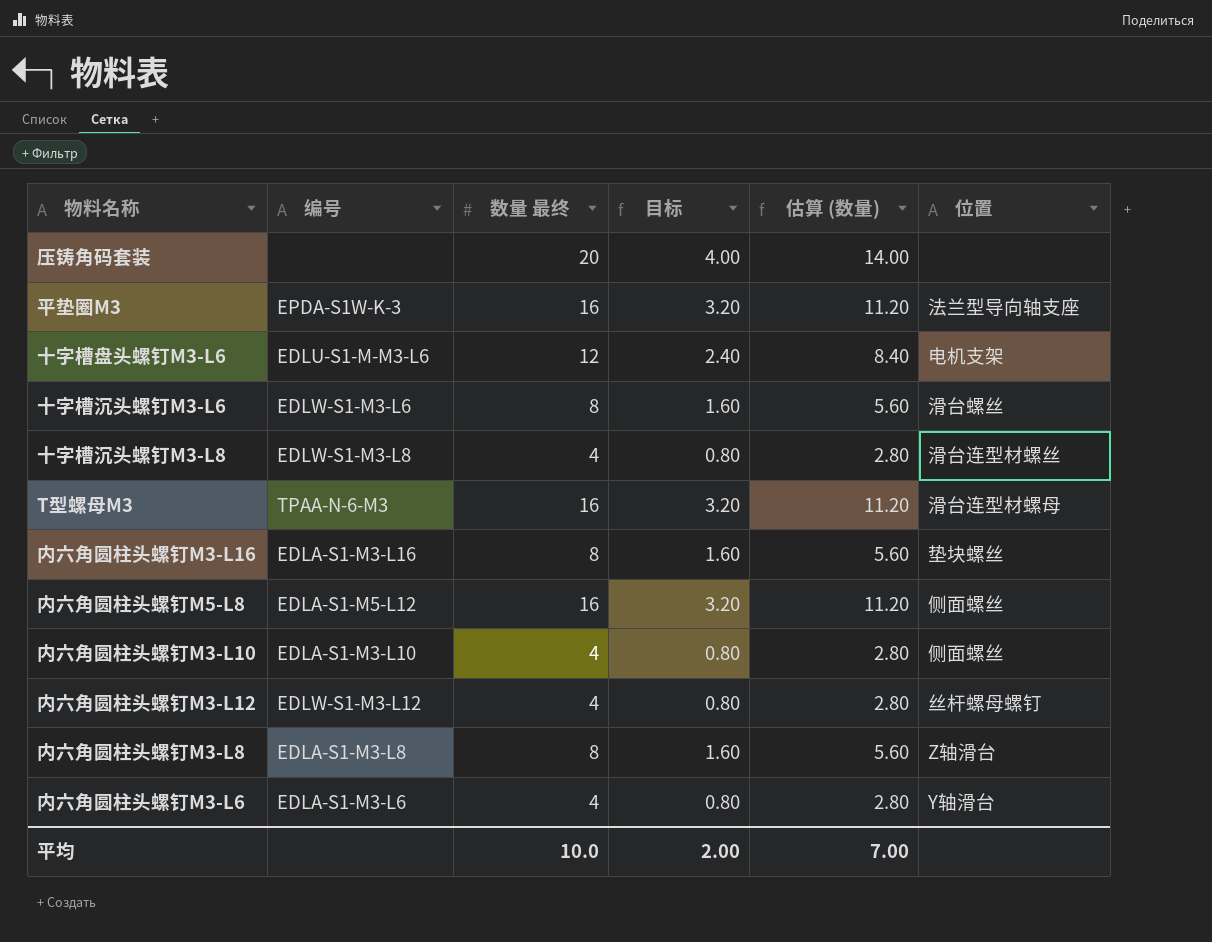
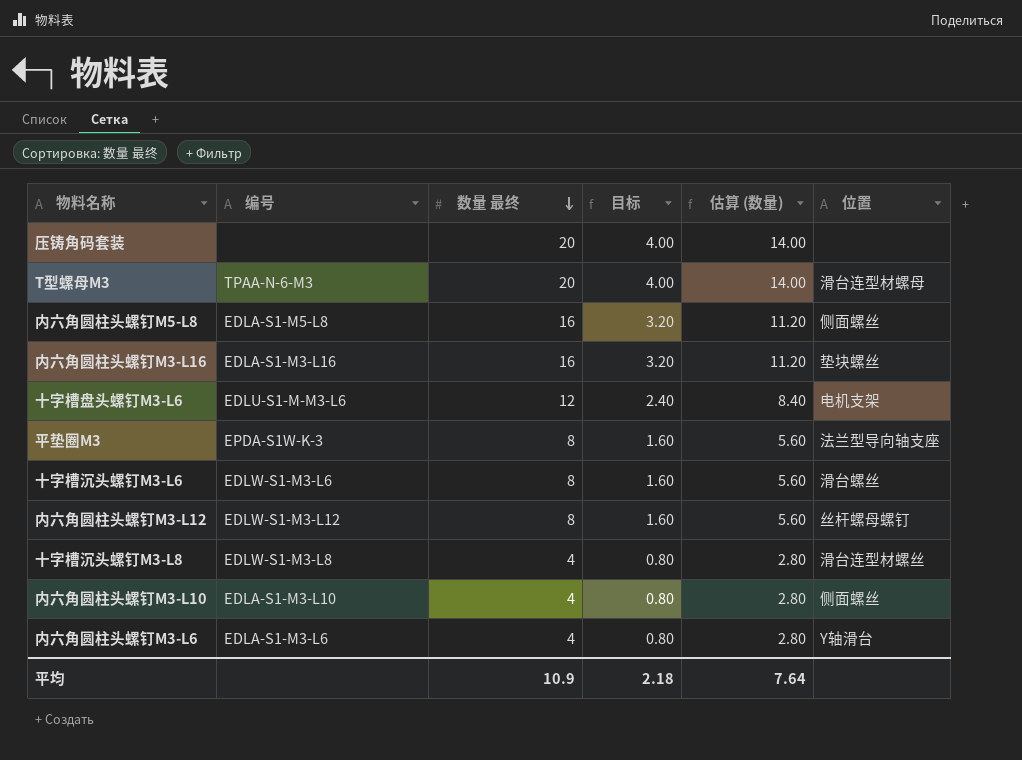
row order: none -> 数量 最终 descending
row 内六角圆柱头螺钉M3-L8: EDLA-S1-M3-L8 | 8 | 1.60 | 5.60 | Z轴滑台 -> none
T型螺母M3 | 数量 最终: 16 -> 20
T型螺母M3 | 目标: 3.20 -> 4.00
T型螺母M3 | 估算 (数量): 11.20 -> 14.00
内六角圆柱头螺钉M5-L8 | 编号: EDLA-S1-M5-L12 -> EDLA-S1-M5-L8
内六角圆柱头螺钉M3-L16 | 数量 最终: 8 -> 16
内六角圆柱头螺钉M3-L16 | 目标: 1.60 -> 3.20
内六角圆柱头螺钉M3-L16 | 估算 (数量): 5.60 -> 11.20
平垫圈M3 | 数量 最终: 16 -> 8
平垫圈M3 | 目标: 3.20 -> 1.60
平垫圈M3 | 估算 (数量): 11.20 -> 5.60
内六角圆柱头螺钉M3-L12 | 数量 最终: 4 -> 8
内六角圆柱头螺钉M3-L12 | 目标: 0.80 -> 1.60
内六角圆柱头螺钉M3-L12 | 估算 (数量): 2.80 -> 5.60
平均 | 数量 最终: 10.0 -> 10.9
平均 | 目标: 2.00 -> 2.18
平均 | 估算 (数量): 7.00 -> 7.64

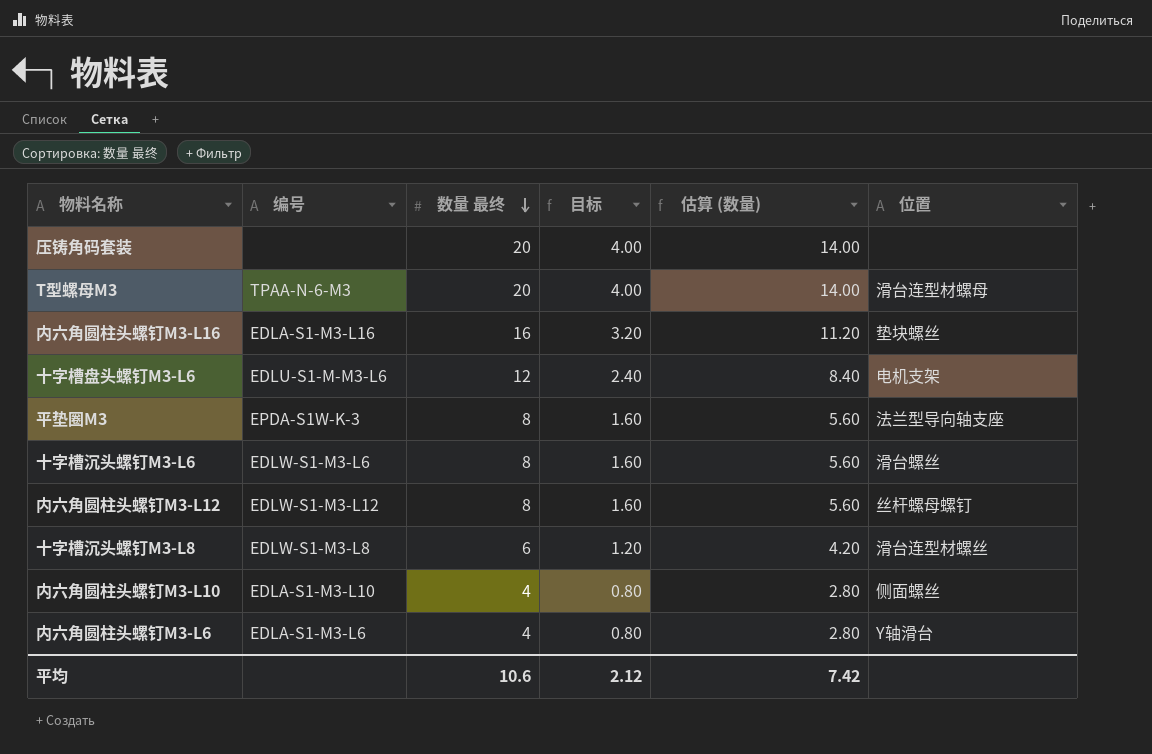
row 内六角圆柱头螺钉M5-L8: EDLA-S1-M5-L8 | 16 | 3.20 | 11.20 | 侧面螺丝 -> none
十字槽沉头螺钉M3-L8 | 数量 最终: 4 -> 6
十字槽沉头螺钉M3-L8 | 目标: 0.80 -> 1.20
十字槽沉头螺钉M3-L8 | 估算 (数量): 2.80 -> 4.20
平均 | 数量 最终: 10.9 -> 10.6
平均 | 目标: 2.18 -> 2.12
平均 | 估算 (数量): 7.64 -> 7.42

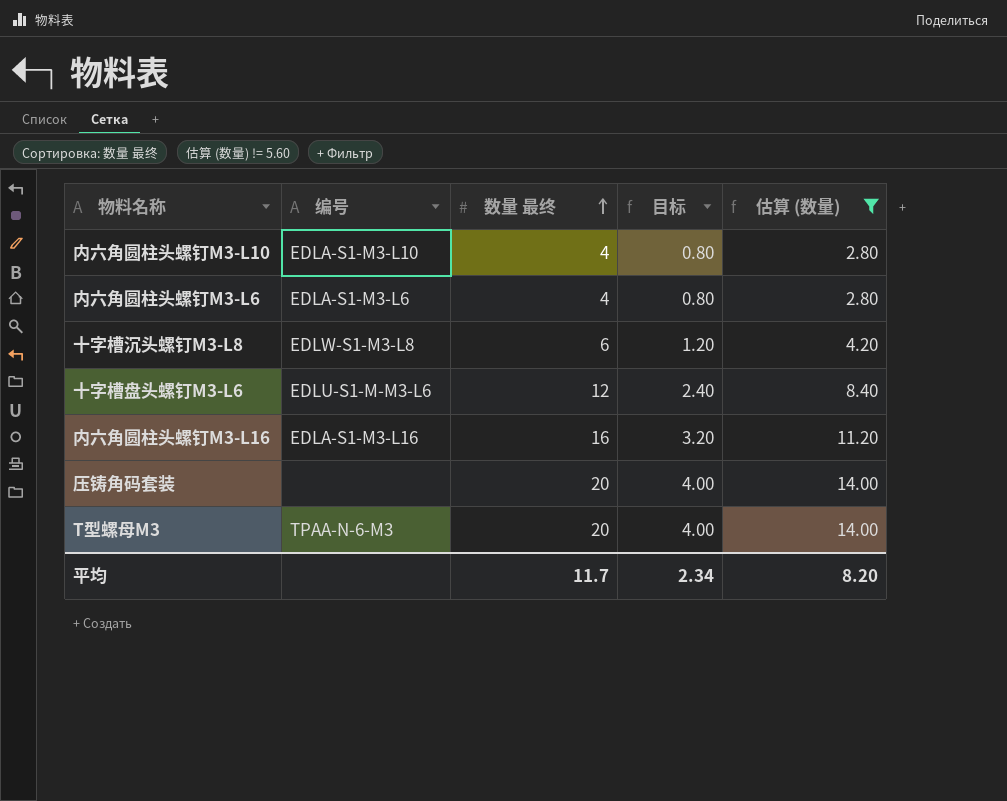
filter: none -> 估算 (数量) != 5.60
row order: 数量 最终 descending -> 数量 最终 ascending
column 位置 | position: 6 -> none
平均 | 数量 最终: 10.6 -> 11.7
平均 | 目标: 2.12 -> 2.34
平均 | 估算 (数量): 7.42 -> 8.20

